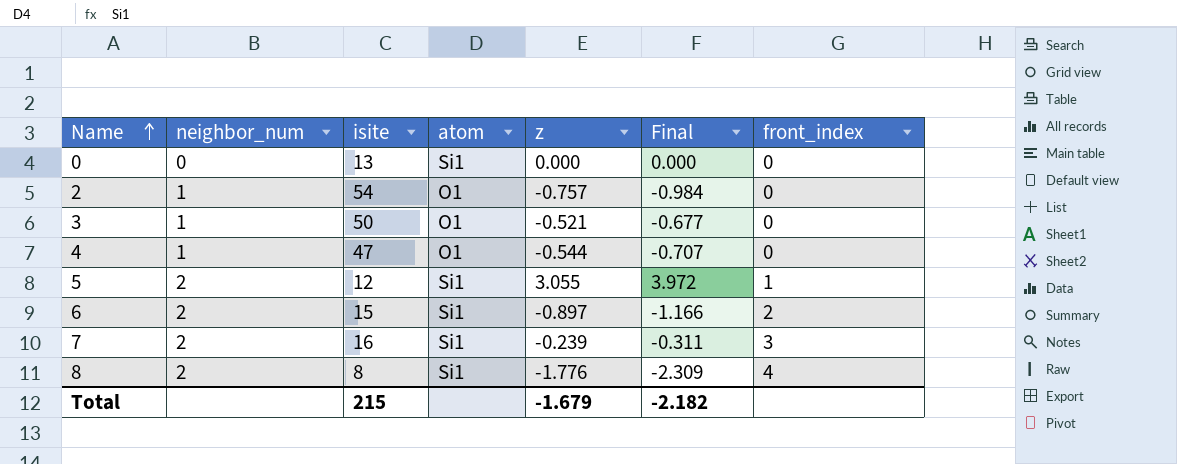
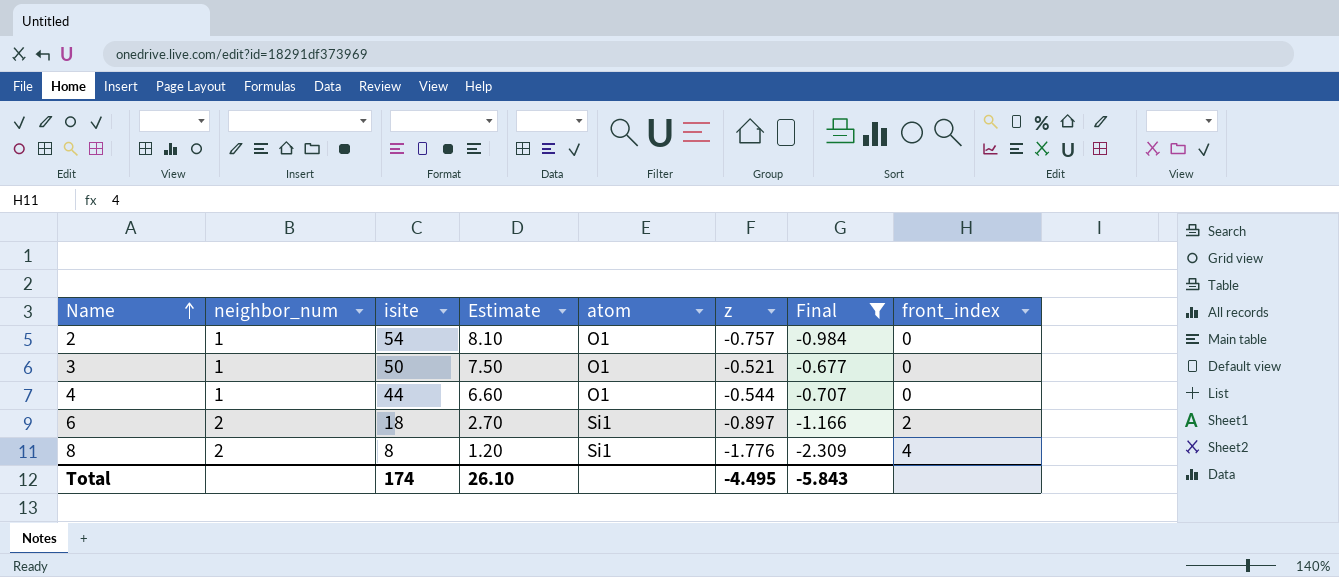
filter: none -> Final <= -0.677
column Estimate | formula: none -> [isite] * 0.15
4 | isite: 47 -> 44
6 | isite: 15 -> 18
Total | isite: 215 -> 174
Total | z: -1.679 -> -4.495
Total | Final: -2.182 -> -5.843

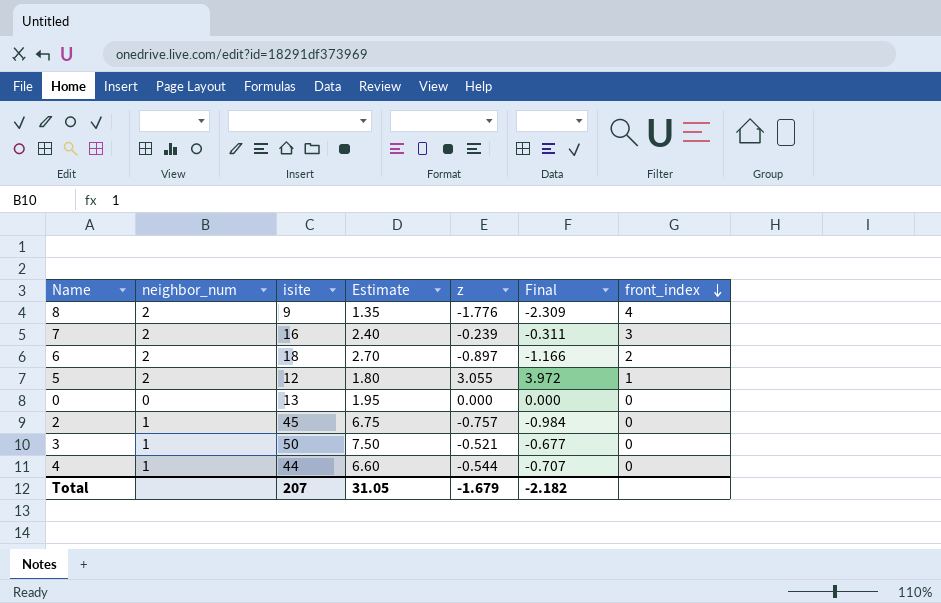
filter: Final <= -0.677 -> none
row order: Name ascending -> front_index descending
column atom | position: 5 -> none
8 | isite: 8 -> 9
8 | Estimate: 1.20 -> 1.35
2 | isite: 54 -> 45
2 | Estimate: 8.10 -> 6.75
Total | isite: 174 -> 207
Total | Estimate: 26.10 -> 31.05
Total | z: -4.495 -> -1.679
Total | Final: -5.843 -> -2.182

